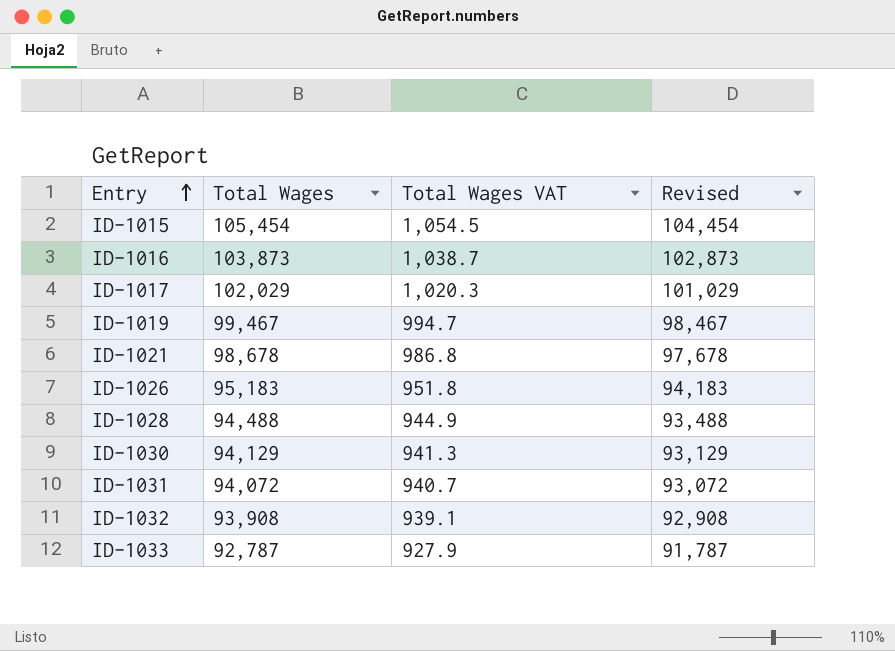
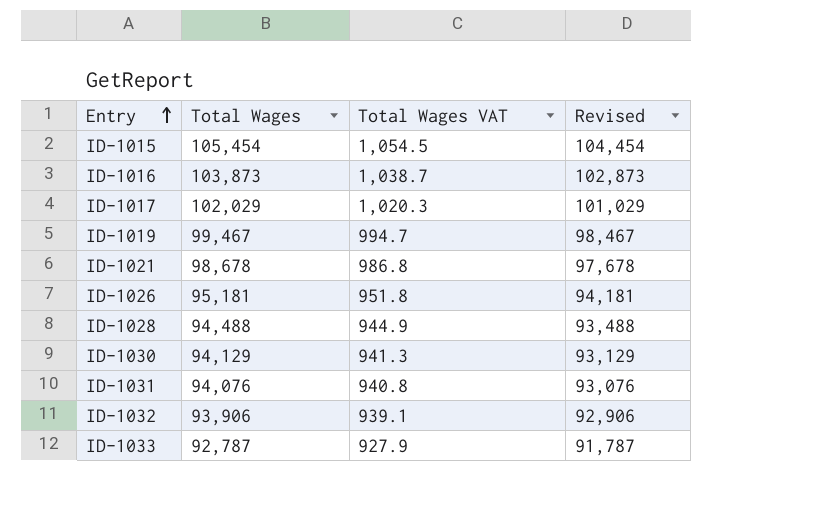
ID-1026 | Total Wages: 95,183 -> 95,181
ID-1026 | Revised: 94,183 -> 94,181
ID-1031 | Total Wages: 94,072 -> 94,076
ID-1031 | Total Wages VAT: 940.7 -> 940.8
ID-1031 | Revised: 93,072 -> 93,076
ID-1032 | Total Wages: 93,908 -> 93,906
ID-1032 | Revised: 92,908 -> 92,906

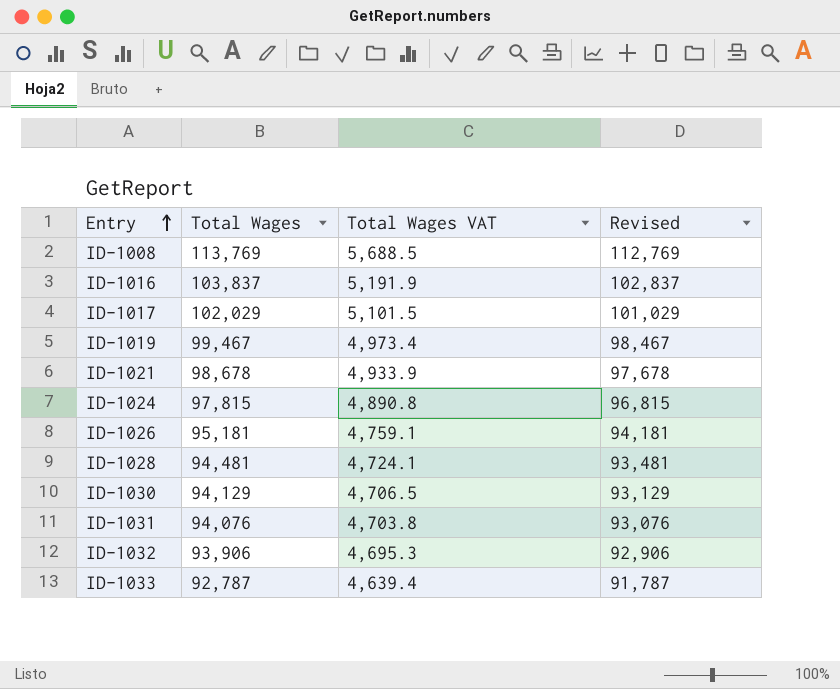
column Total Wages VAT | formula: [Total Wages] * 0.01 -> [Total Wages] * 0.05
row ID-1015: 105,454 | 1,054.5 | 104,454 -> none
row ID-1008: none -> 113,769 | 5,688.5 | 112,769
ID-1016 | Total Wages: 103,873 -> 103,837
ID-1016 | Revised: 102,873 -> 102,837
row ID-1024: none -> 97,815 | 4,890.8 | 96,815
ID-1028 | Total Wages: 94,488 -> 94,481
ID-1028 | Revised: 93,488 -> 93,481

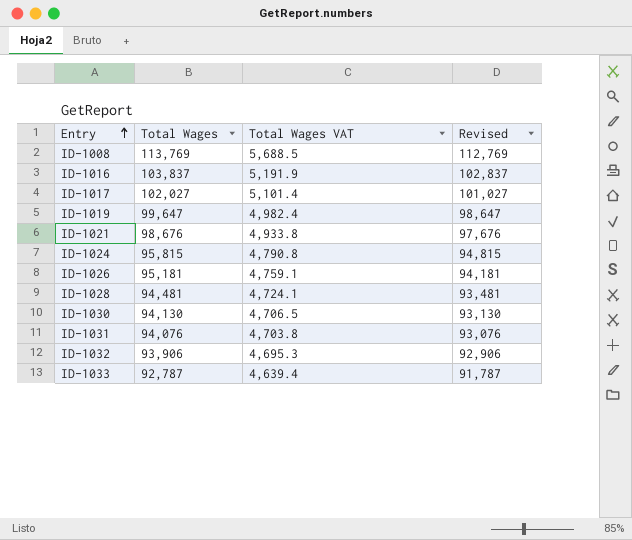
ID-1017 | Total Wages: 102,029 -> 102,027
ID-1017 | Total Wages VAT: 5,101.5 -> 5,101.4
ID-1017 | Revised: 101,029 -> 101,027
ID-1019 | Total Wages: 99,467 -> 99,647
ID-1019 | Total Wages VAT: 4,973.4 -> 4,982.4
ID-1019 | Revised: 98,467 -> 98,647
ID-1021 | Total Wages: 98,678 -> 98,676
ID-1021 | Total Wages VAT: 4,933.9 -> 4,933.8
ID-1021 | Revised: 97,678 -> 97,676
ID-1024 | Total Wages: 97,815 -> 95,815
ID-1024 | Total Wages VAT: 4,890.8 -> 4,790.8
ID-1024 | Revised: 96,815 -> 94,815
ID-1030 | Total Wages: 94,129 -> 94,130
ID-1030 | Revised: 93,129 -> 93,130

